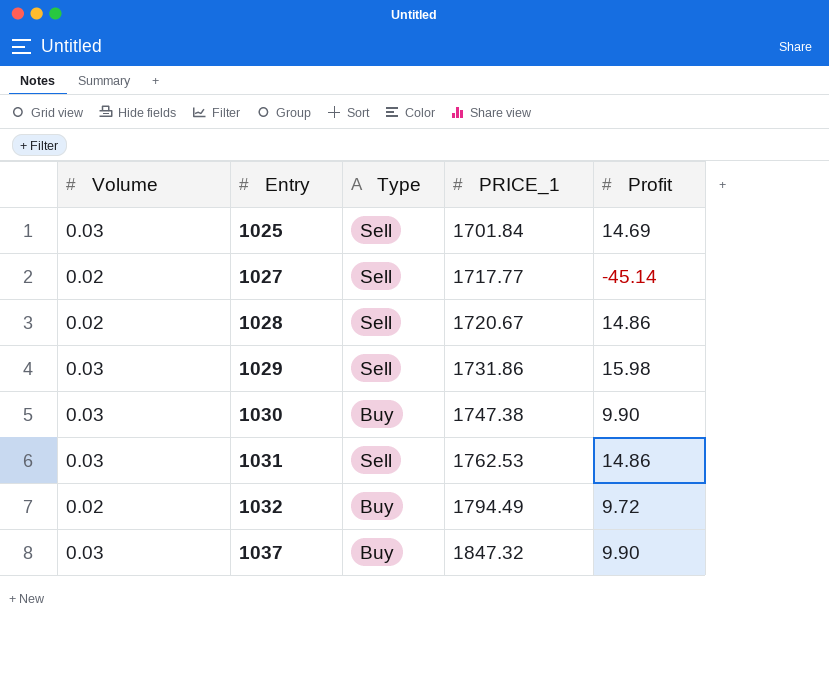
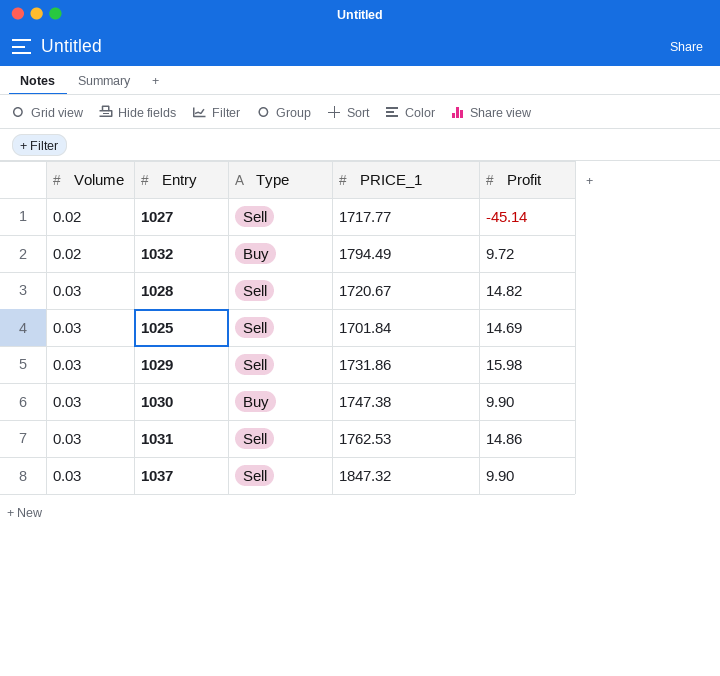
row order: Entry ascending -> Volume ascending
1028 | Volume: 0.02 -> 0.03
1028 | Profit: 14.86 -> 14.82
1037 | Type: Buy -> Sell

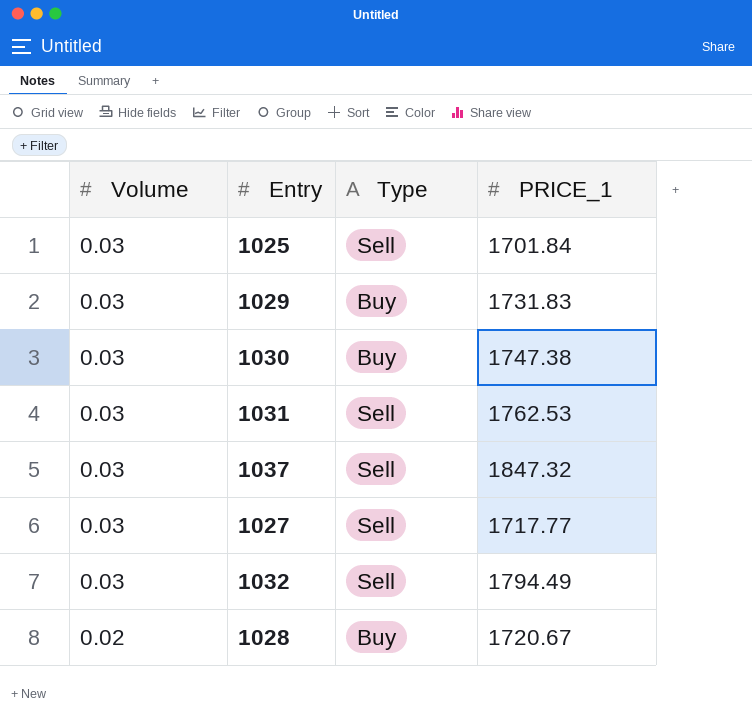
row order: Volume ascending -> Volume descending
column Profit | position: 5 -> none
1029 | Type: Sell -> Buy
1029 | PRICE_1: 1731.86 -> 1731.83
1027 | Volume: 0.02 -> 0.03
1032 | Volume: 0.02 -> 0.03
1032 | Type: Buy -> Sell
1028 | Volume: 0.03 -> 0.02
1028 | Type: Sell -> Buy

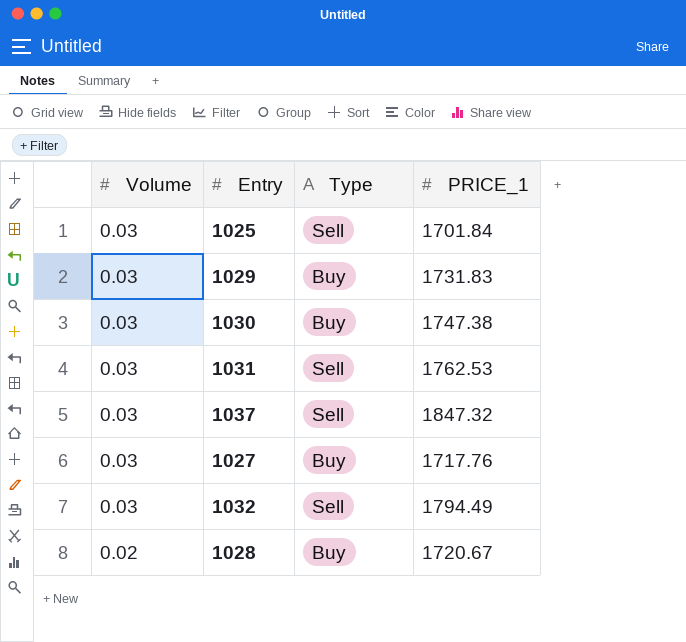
1027 | Type: Sell -> Buy
1027 | PRICE_1: 1717.77 -> 1717.76

